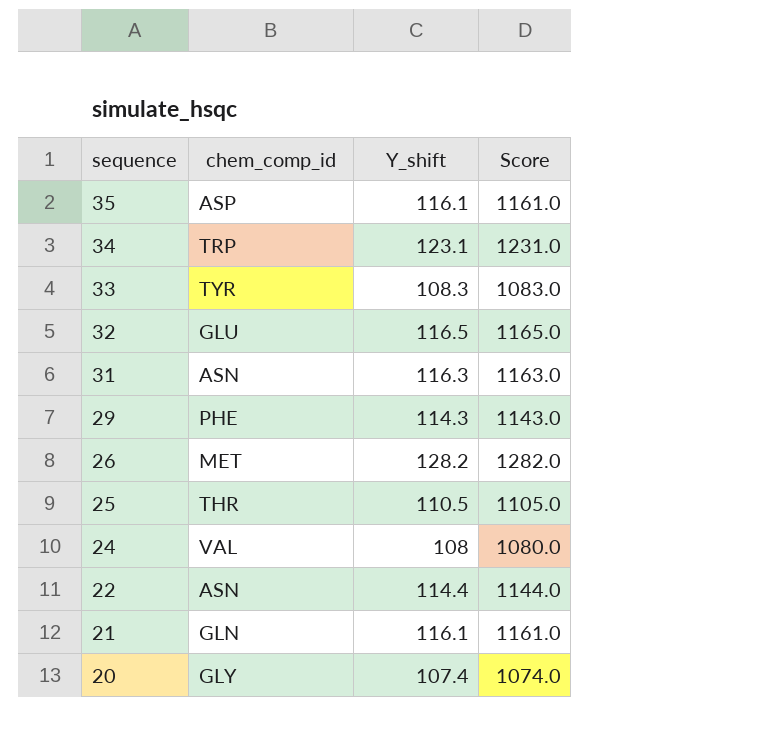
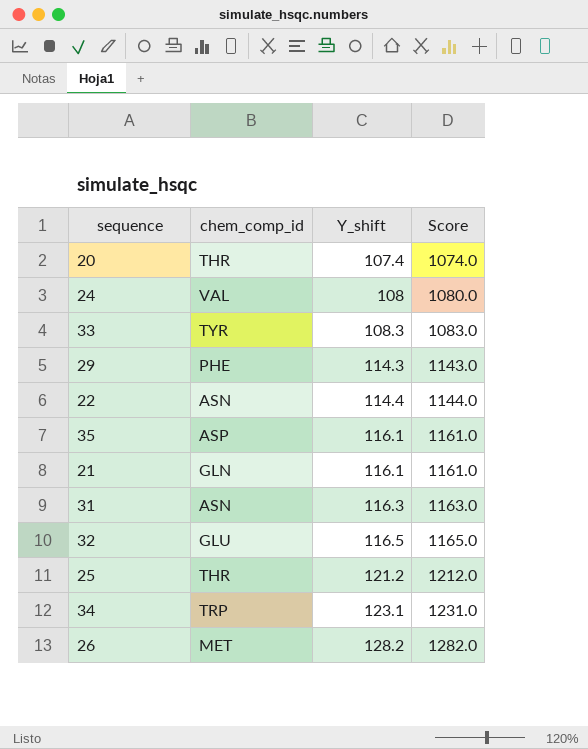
row order: sequence descending -> Y_shift ascending
20 | chem_comp_id: GLY -> THR
25 | Y_shift: 110.5 -> 121.2
25 | Score: 1105.0 -> 1212.0

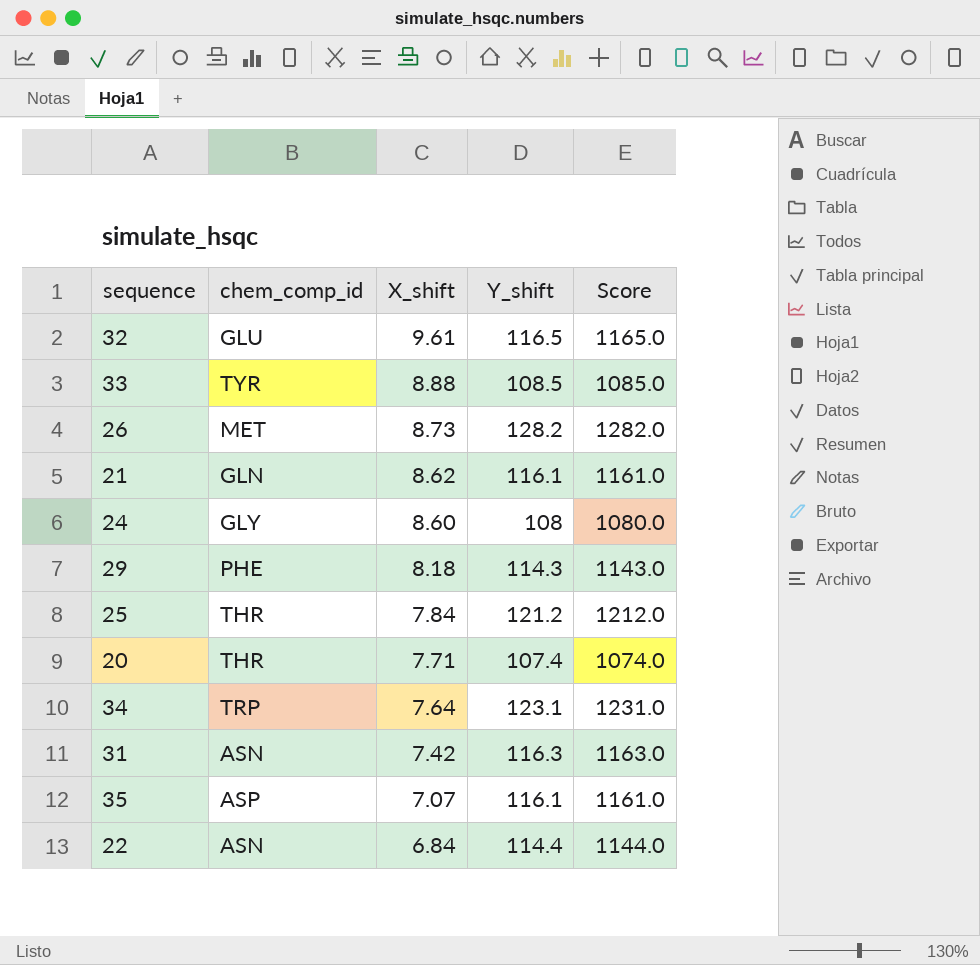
row order: Y_shift ascending -> X_shift descending
column X_shift | position: none -> 3
33 | Y_shift: 108.3 -> 108.5
33 | Score: 1083.0 -> 1085.0
24 | chem_comp_id: VAL -> GLY

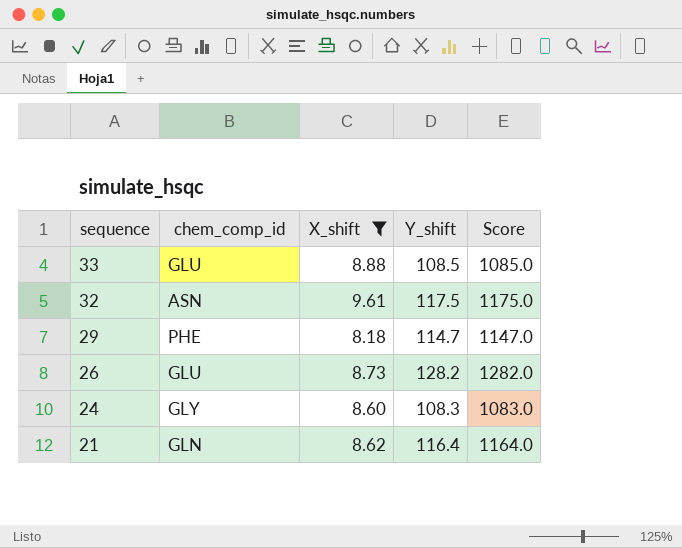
filter: none -> X_shift >= 8.18
row order: X_shift descending -> sequence descending
33 | chem_comp_id: TYR -> GLU
32 | chem_comp_id: GLU -> ASN
32 | Y_shift: 116.5 -> 117.5
32 | Score: 1165.0 -> 1175.0
29 | Y_shift: 114.3 -> 114.7
29 | Score: 1143.0 -> 1147.0
26 | chem_comp_id: MET -> GLU
24 | Y_shift: 108 -> 108.3
24 | Score: 1080.0 -> 1083.0
21 | Y_shift: 116.1 -> 116.4
21 | Score: 1161.0 -> 1164.0

